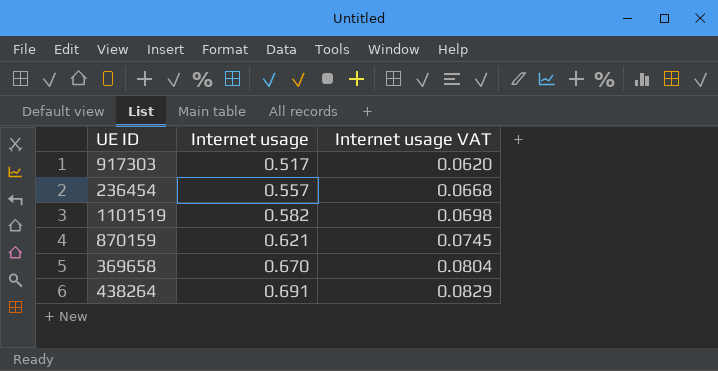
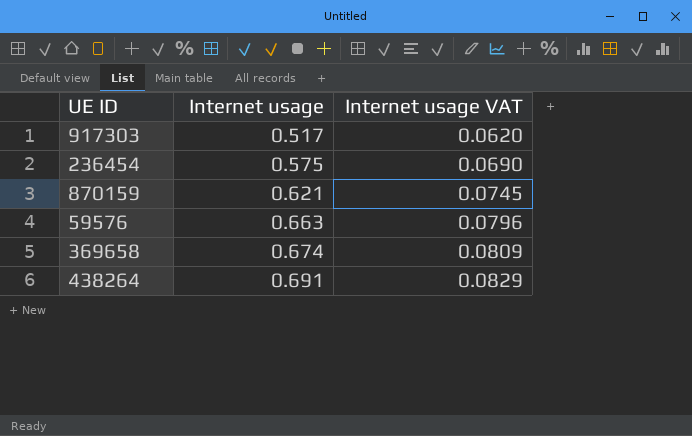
row 1101519: 0.582 | 0.0698 -> none
236454 | Internet usage: 0.557 -> 0.575
236454 | Internet usage VAT: 0.0668 -> 0.0690
row 59576: none -> 0.663 | 0.0796
369658 | Internet usage: 0.670 -> 0.674
369658 | Internet usage VAT: 0.0804 -> 0.0809

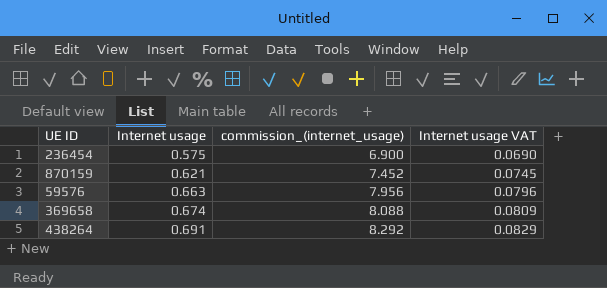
column commission_(internet_usage) | formula: none -> [Internet usage] * 12
row 917303: 0.517 | 0.0620 -> none

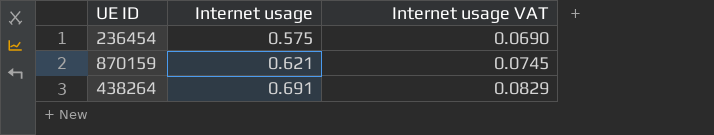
column commission_(internet_usage) | formula: [Internet usage] * 12 -> none
row 59576: 0.663 | 7.956 | 0.0796 -> none
row 369658: 0.674 | 8.088 | 0.0809 -> none

